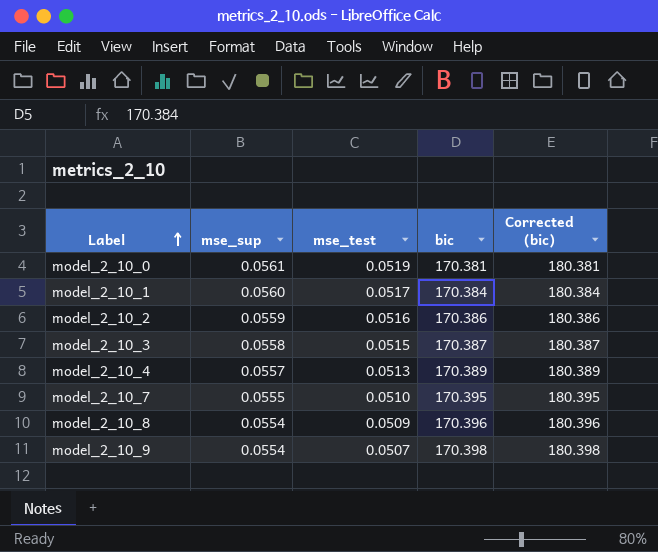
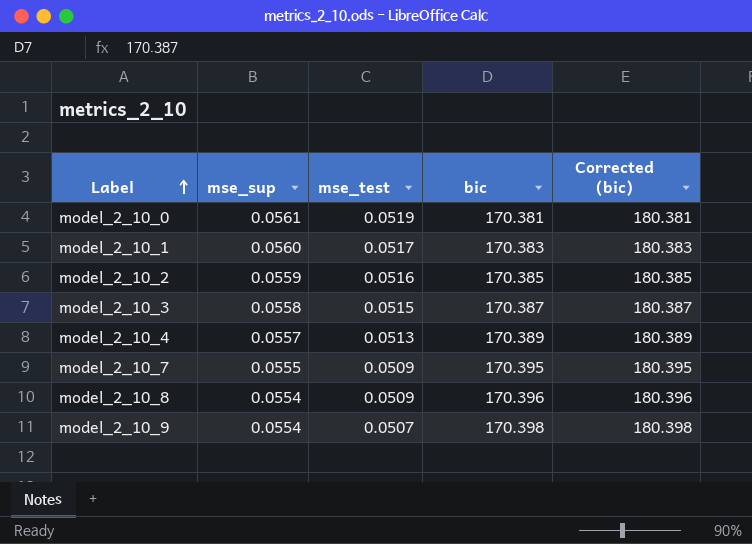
model_2_10_1 | bic: 170.384 -> 170.383
model_2_10_1 | Corrected (bic): 180.384 -> 180.383
model_2_10_2 | bic: 170.386 -> 170.385
model_2_10_2 | Corrected (bic): 180.386 -> 180.385
model_2_10_7 | mse_test: 0.0510 -> 0.0509

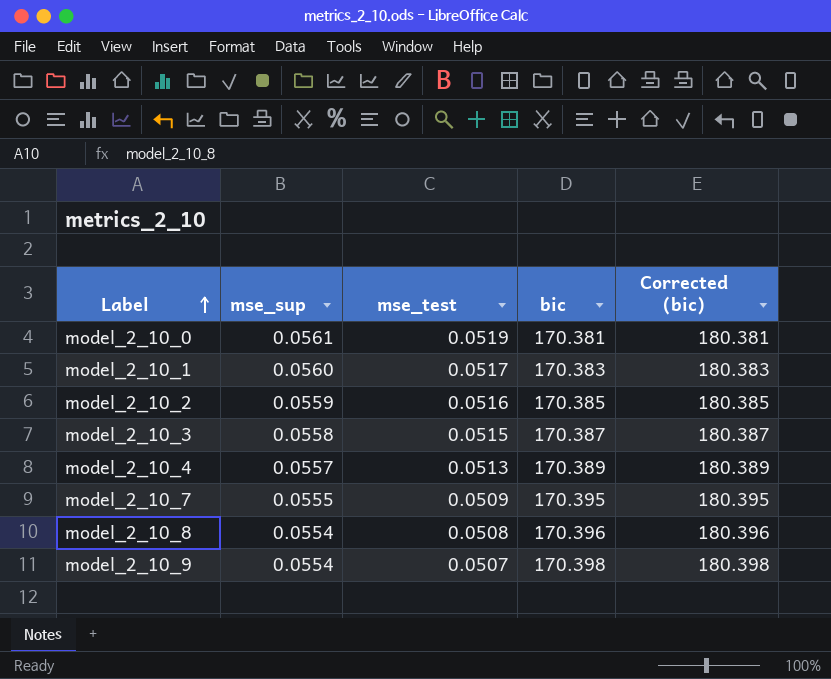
model_2_10_8 | mse_test: 0.0509 -> 0.0508

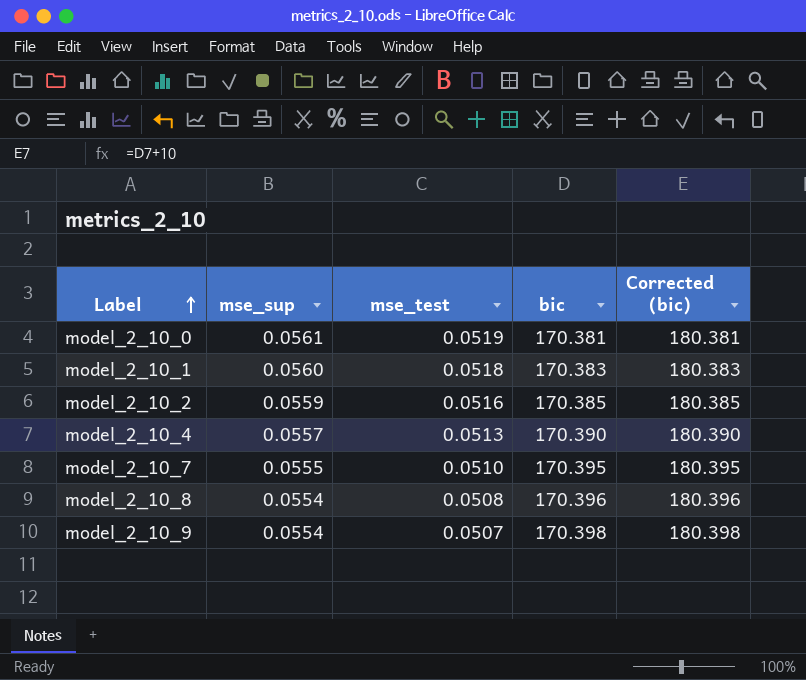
row model_2_10_3: 0.0558 | 0.0515 | 170.387 | 180.387 -> none
model_2_10_1 | mse_test: 0.0517 -> 0.0518
model_2_10_4 | bic: 170.389 -> 170.390
model_2_10_4 | Corrected (bic): 180.389 -> 180.390
model_2_10_7 | mse_test: 0.0509 -> 0.0510

